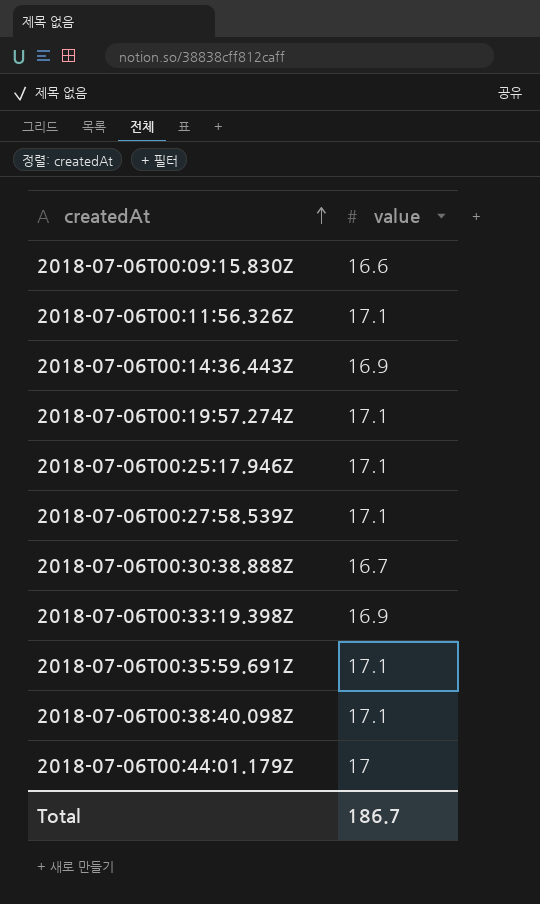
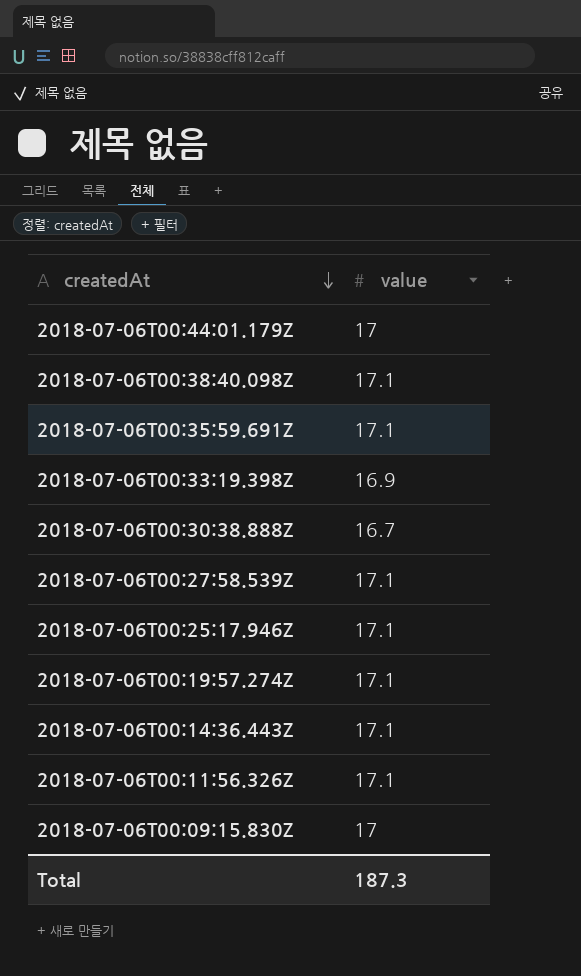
row order: createdAt ascending -> createdAt descending
2018-07-06T00:14:36.443Z | value: 16.9 -> 17.1
2018-07-06T00:09:15.830Z | value: 16.6 -> 17
Total | value: 186.7 -> 187.3

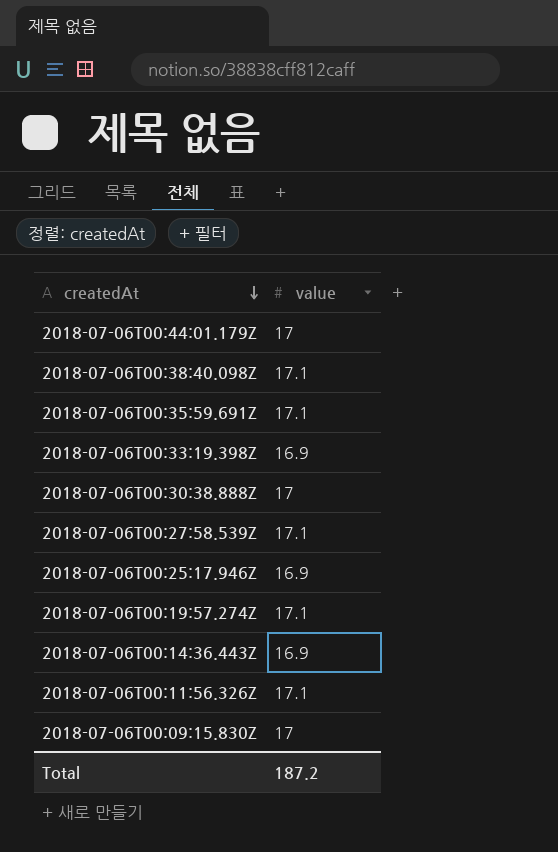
2018-07-06T00:30:38.888Z | value: 16.7 -> 17
2018-07-06T00:25:17.946Z | value: 17.1 -> 16.9
2018-07-06T00:14:36.443Z | value: 17.1 -> 16.9
Total | value: 187.3 -> 187.2

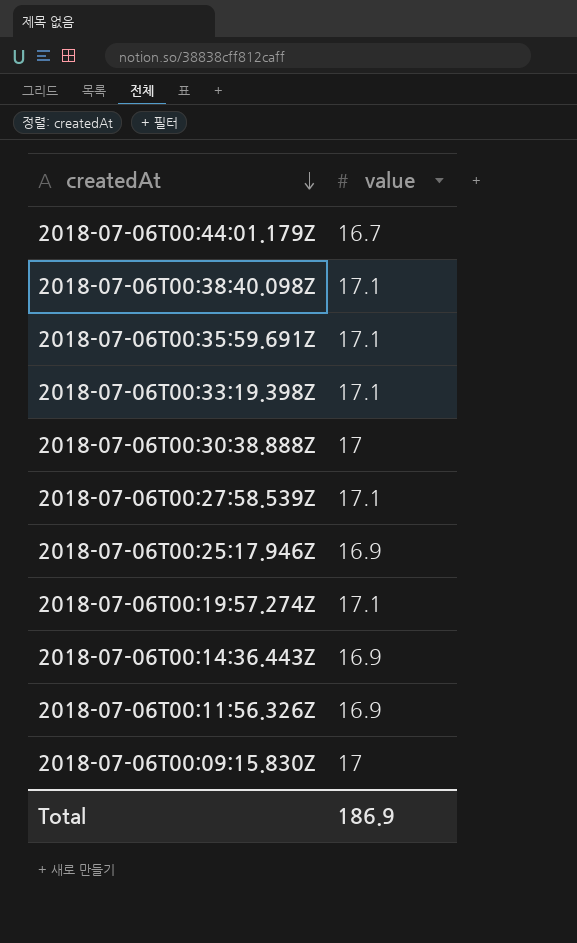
2018-07-06T00:44:01.179Z | value: 17 -> 16.7
2018-07-06T00:33:19.398Z | value: 16.9 -> 17.1
2018-07-06T00:11:56.326Z | value: 17.1 -> 16.9
Total | value: 187.2 -> 186.9

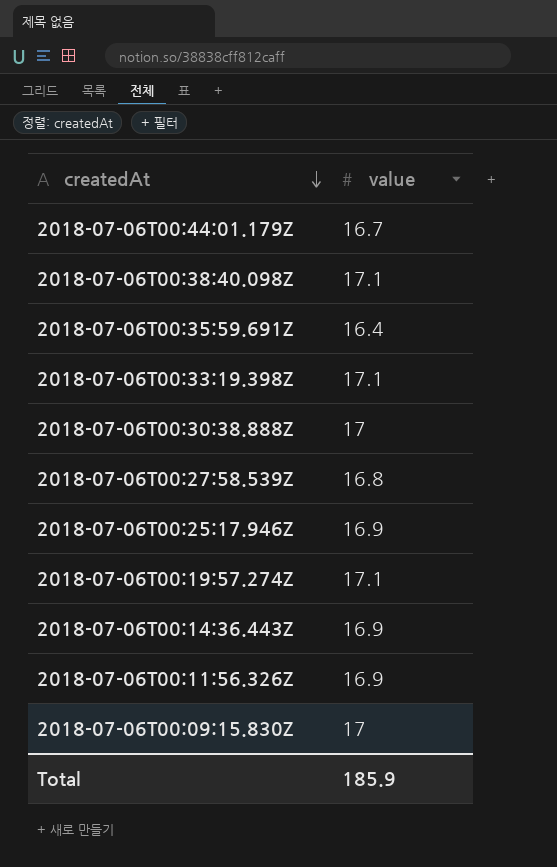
2018-07-06T00:35:59.691Z | value: 17.1 -> 16.4
2018-07-06T00:27:58.539Z | value: 17.1 -> 16.8
Total | value: 186.9 -> 185.9

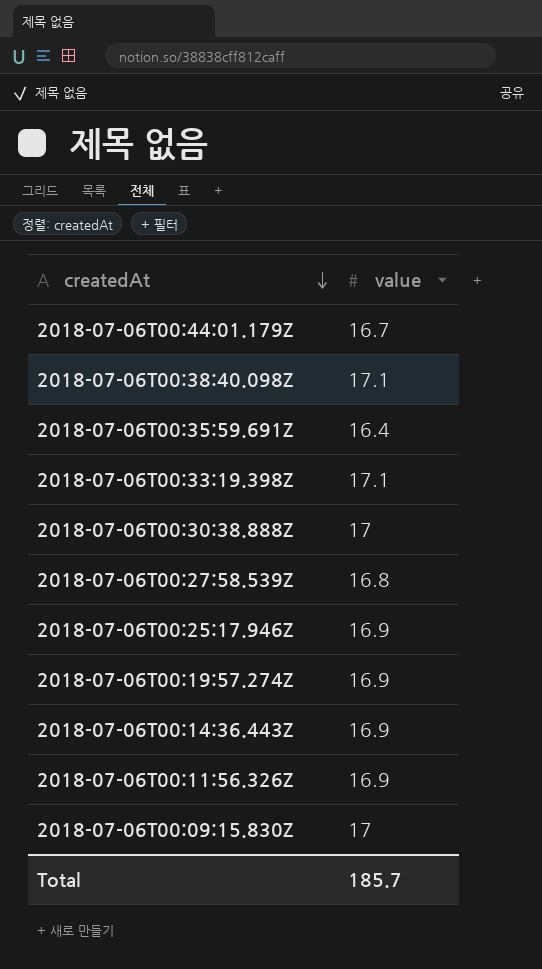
2018-07-06T00:19:57.274Z | value: 17.1 -> 16.9
Total | value: 185.9 -> 185.7

